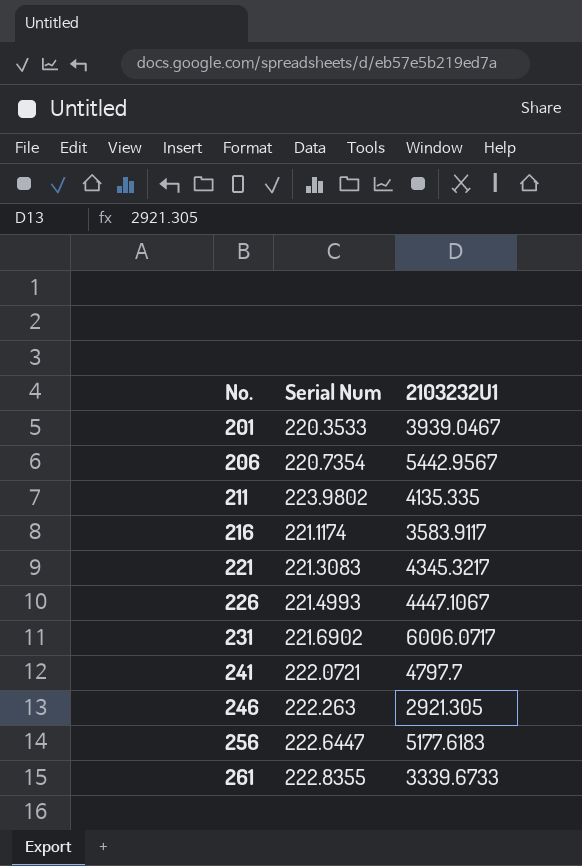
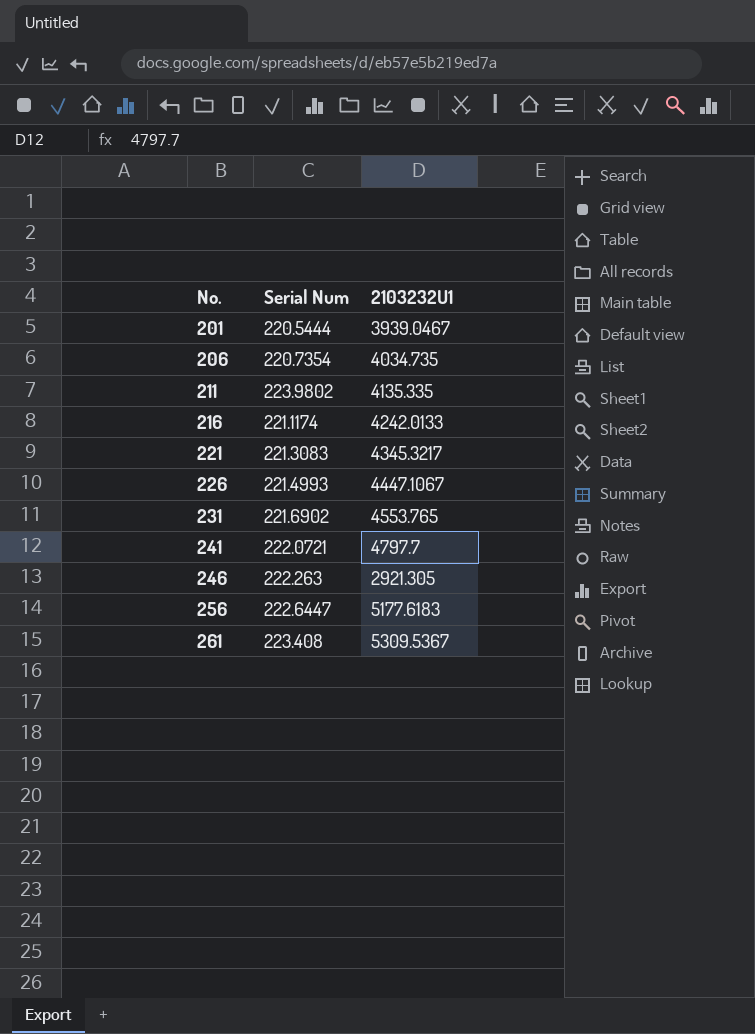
201 | Serial Num: 220.3533 -> 220.5444
206 | 2103232U1: 5442.9567 -> 4034.735
216 | 2103232U1: 3583.9117 -> 4242.0133
231 | 2103232U1: 6006.0717 -> 4553.765
261 | Serial Num: 222.8355 -> 223.408
261 | 2103232U1: 3339.6733 -> 5309.5367

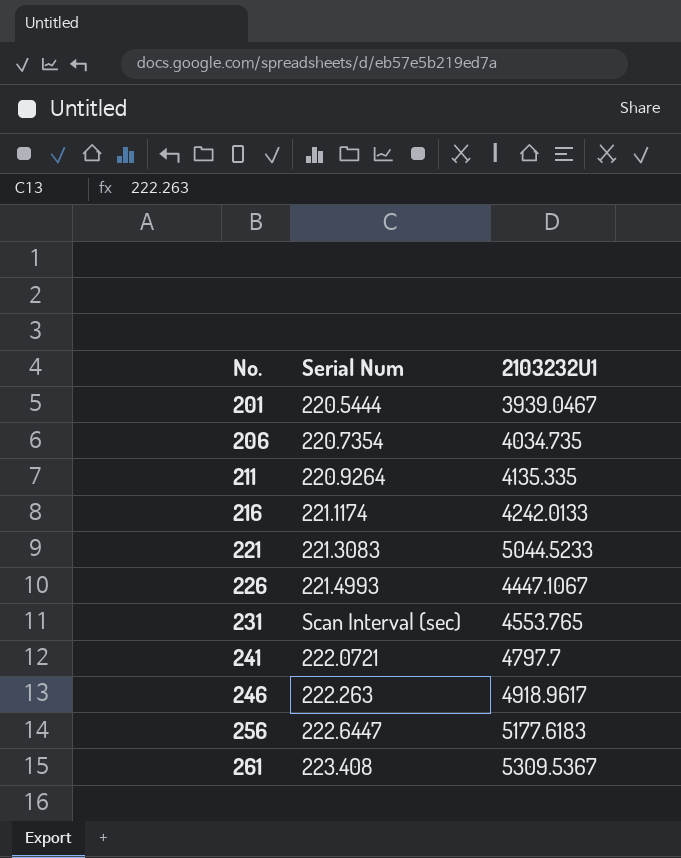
211 | Serial Num: 223.9802 -> 220.9264
221 | 2103232U1: 4345.3217 -> 5044.5233
231 | Serial Num: 221.6902 -> Scan Interval (sec)
246 | 2103232U1: 2921.305 -> 4918.9617

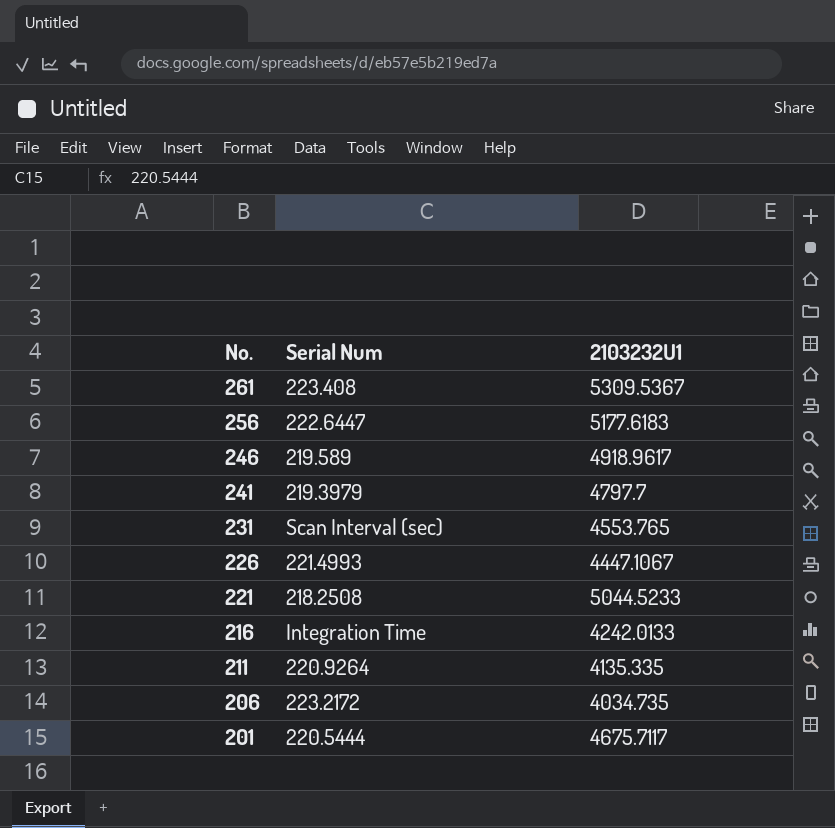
row order: No. ascending -> No. descending
246 | Serial Num: 222.263 -> 219.589
241 | Serial Num: 222.0721 -> 219.3979
221 | Serial Num: 221.3083 -> 218.2508
216 | Serial Num: 221.1174 -> Integration Time
206 | Serial Num: 220.7354 -> 223.2172
201 | 2103232U1: 3939.0467 -> 4675.7117

